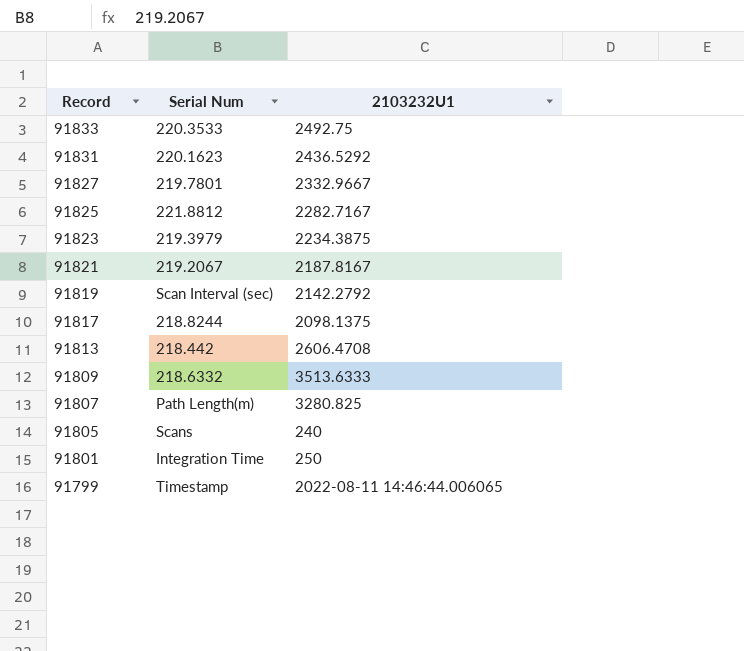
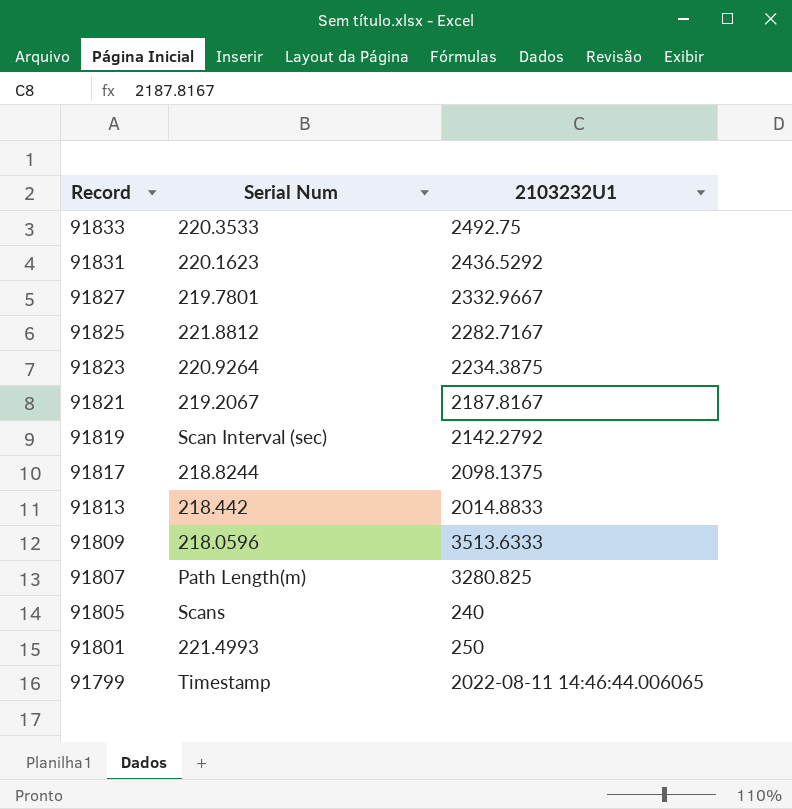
91823 | Serial Num: 219.3979 -> 220.9264
91813 | 2103232U1: 2606.4708 -> 2014.8833
91809 | Serial Num: 218.6332 -> 218.0596
91801 | Serial Num: Integration Time -> 221.4993

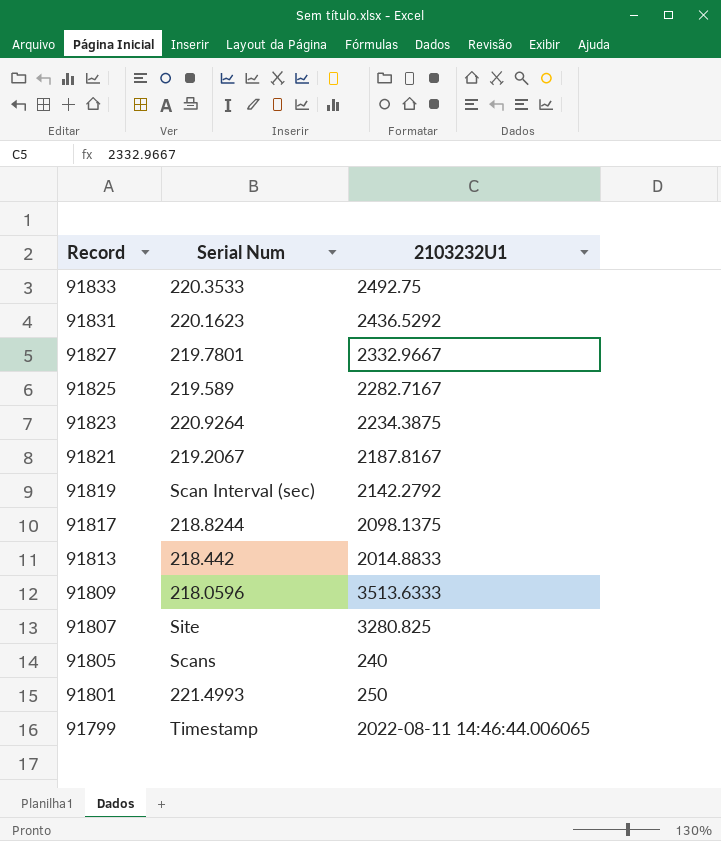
91825 | Serial Num: 221.8812 -> 219.589
91807 | Serial Num: Path Length(m) -> Site

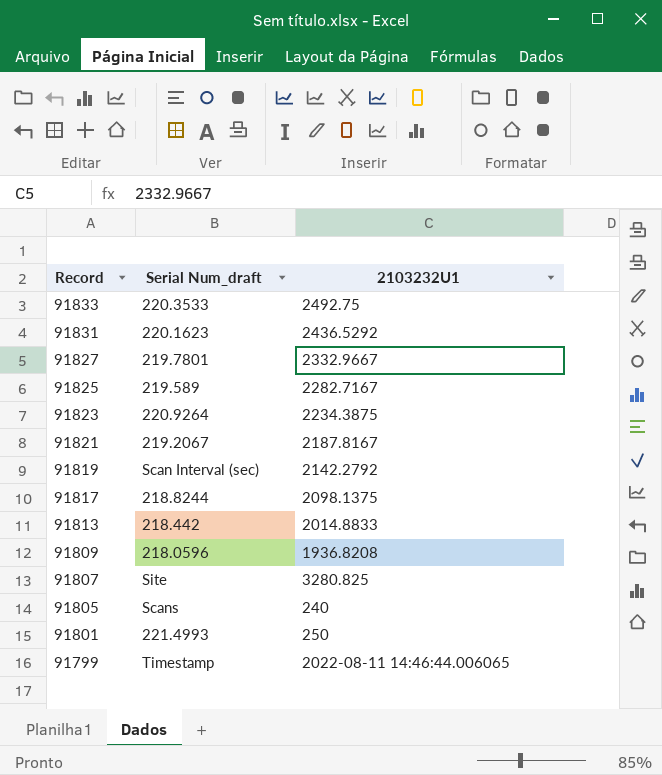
column name: Serial Num -> Serial Num_draft
91809 | 2103232U1: 3513.6333 -> 1936.8208

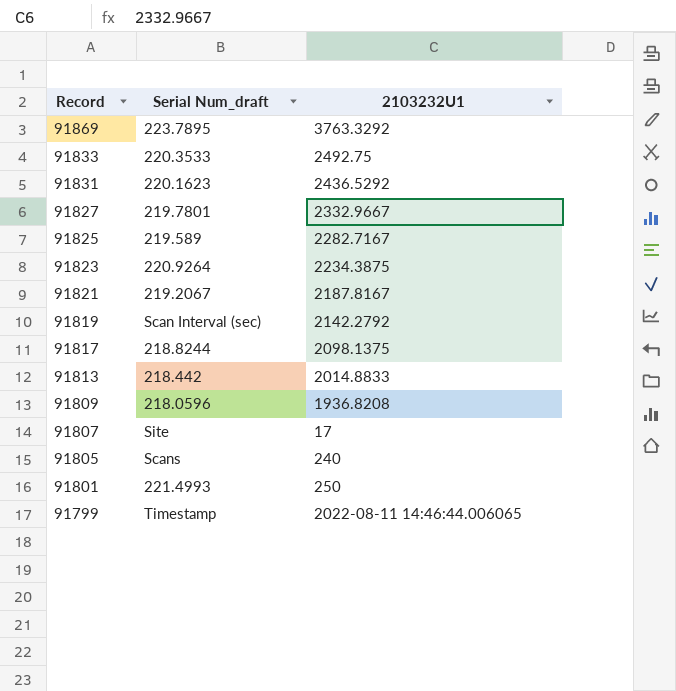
row 91869: none -> 223.7895 | 3763.3292
91807 | 2103232U1: 3280.825 -> 17

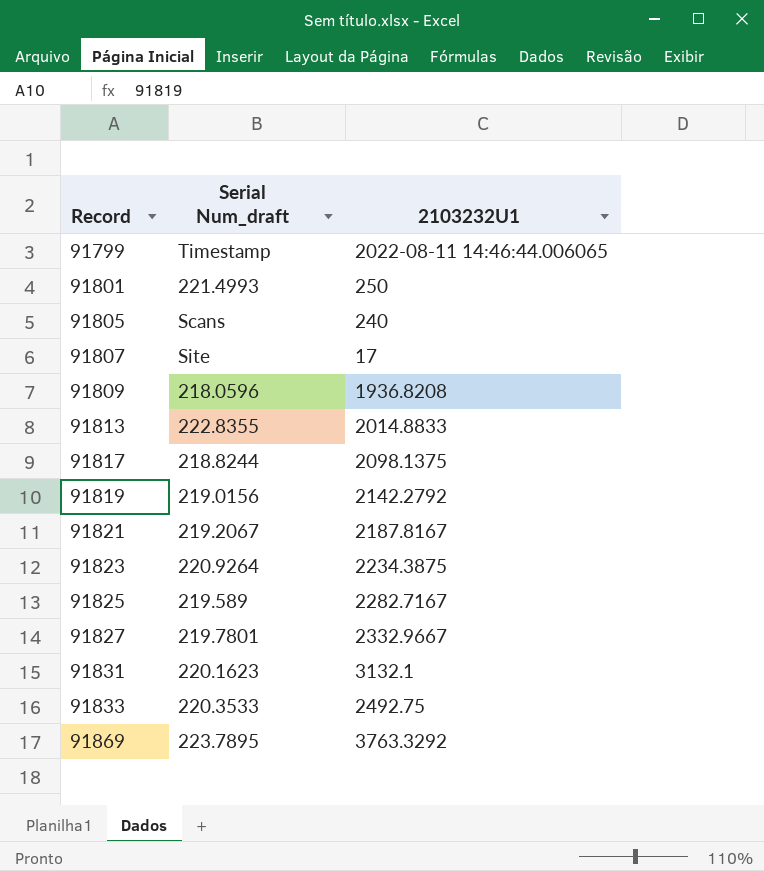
row order: Record descending -> Record ascending
91813 | Serial Num_draft: 218.442 -> 222.8355
91819 | Serial Num_draft: Scan Interval (sec) -> 219.0156
91831 | 2103232U1: 2436.5292 -> 3132.1

